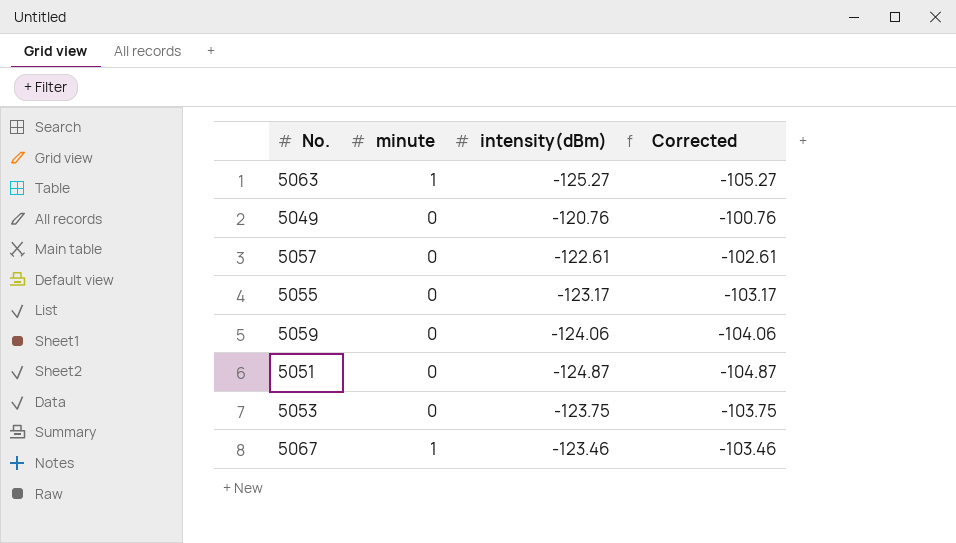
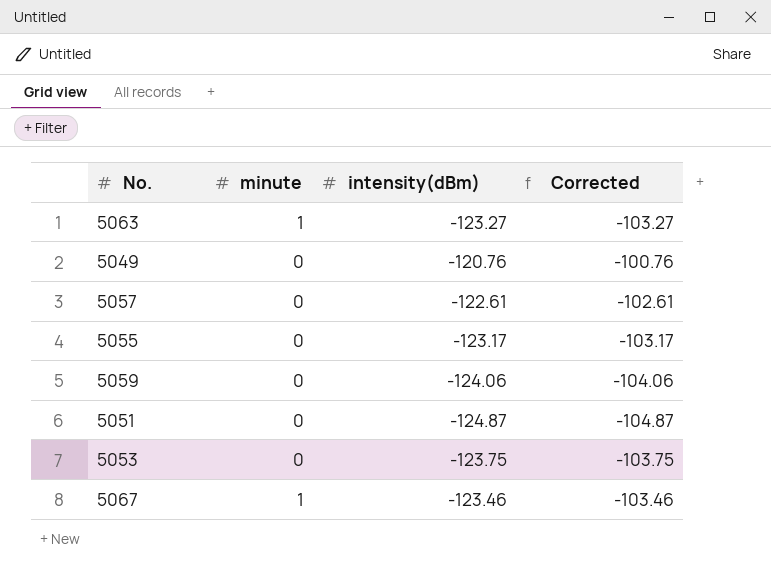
5063 | intensity(dBm): -125.27 -> -123.27
5063 | Corrected: -105.27 -> -103.27

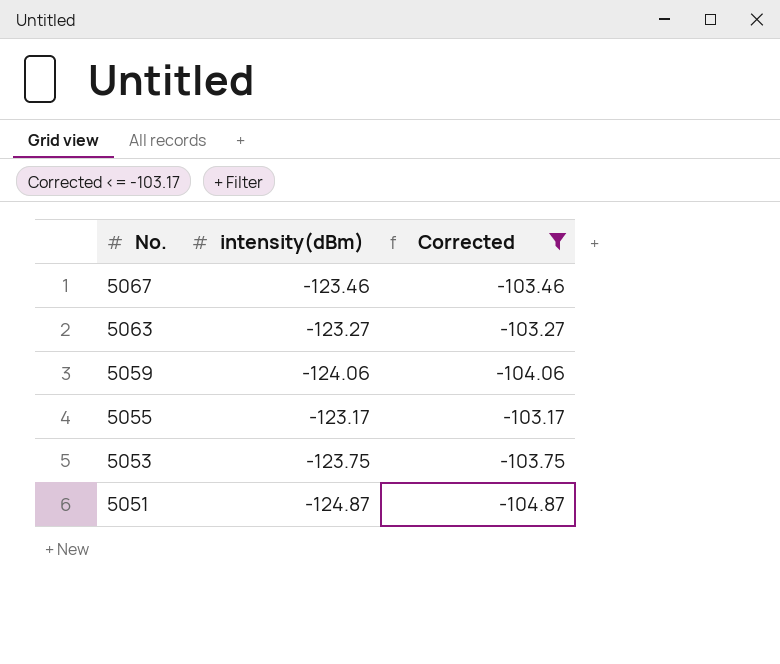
filter: none -> Corrected <= -103.17
row order: none -> No. descending
column minute | position: 2 -> none

